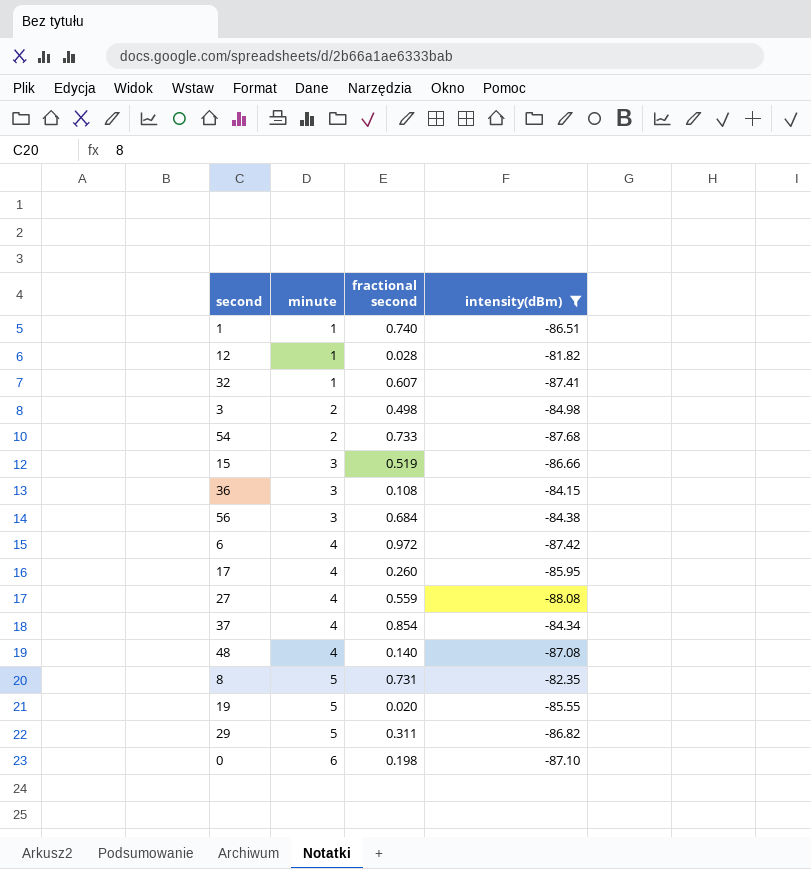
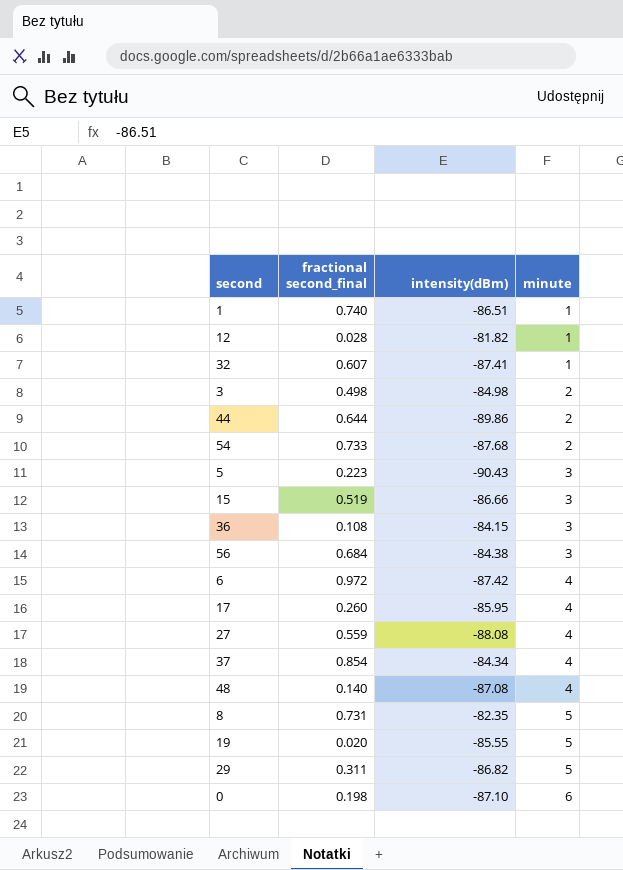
filter: intensity(dBm) >= -88.08 -> none
column name: fractional second -> fractional second_final
column minute | position: 2 -> 4

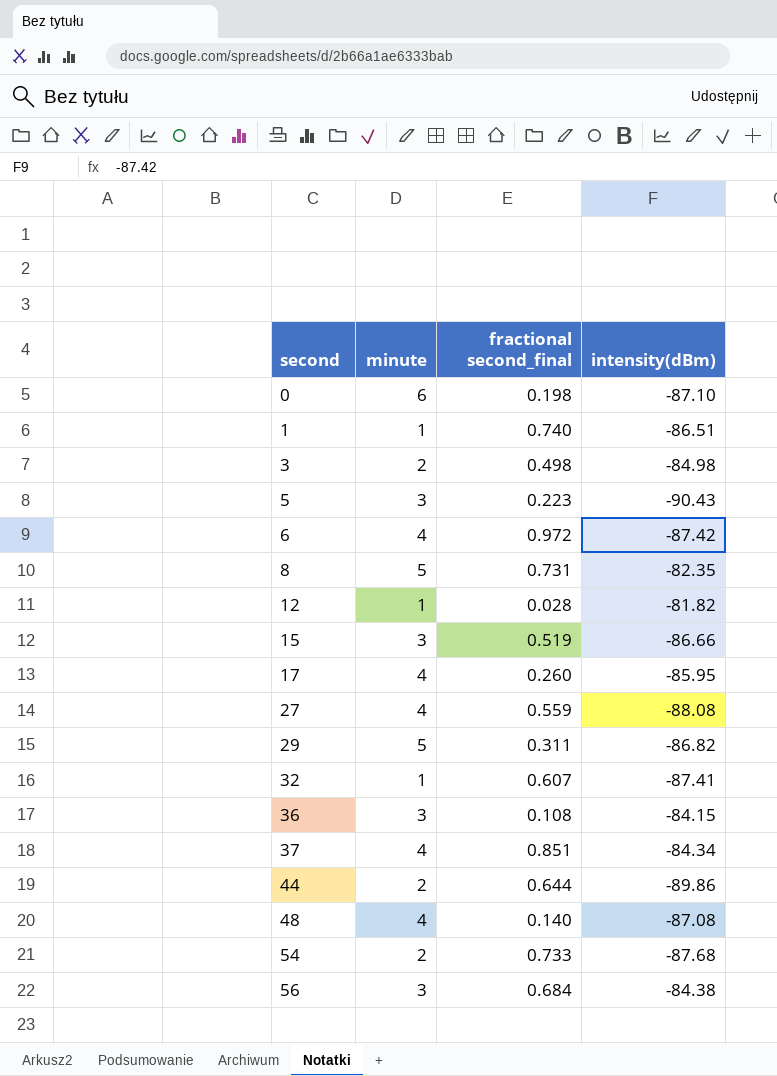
row order: minute ascending -> second ascending
column minute | position: 4 -> 2
row 19: 0.020 | -85.55 | 5 -> none
37 | fractional second_final: 0.854 -> 0.851

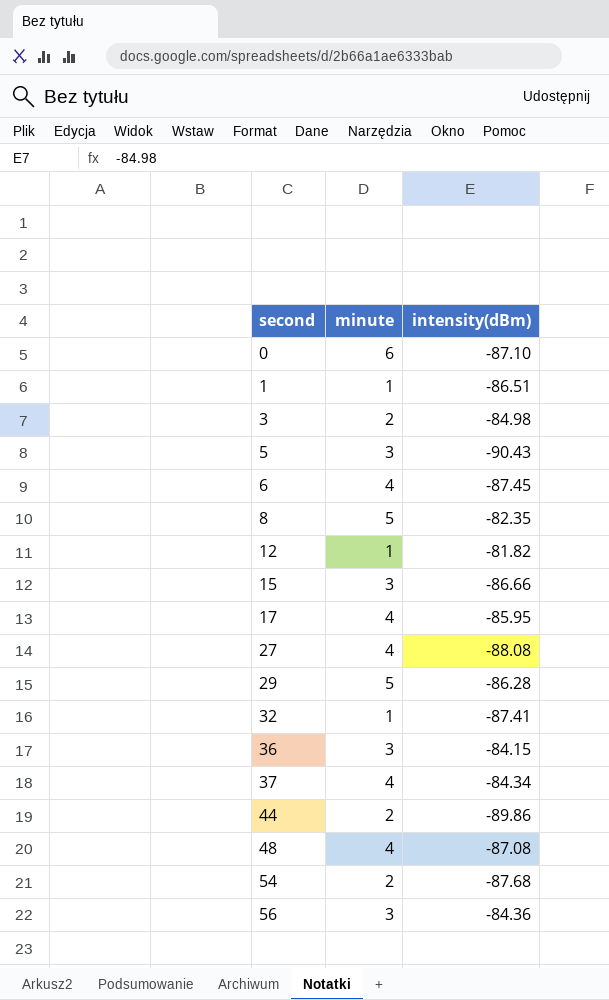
column fractional second_final | position: 3 -> none
6 | intensity(dBm): -87.42 -> -87.45
29 | intensity(dBm): -86.82 -> -86.28
56 | intensity(dBm): -84.38 -> -84.36

